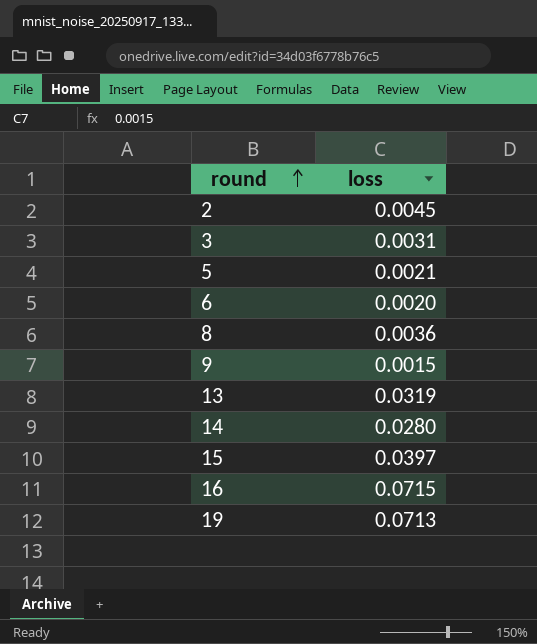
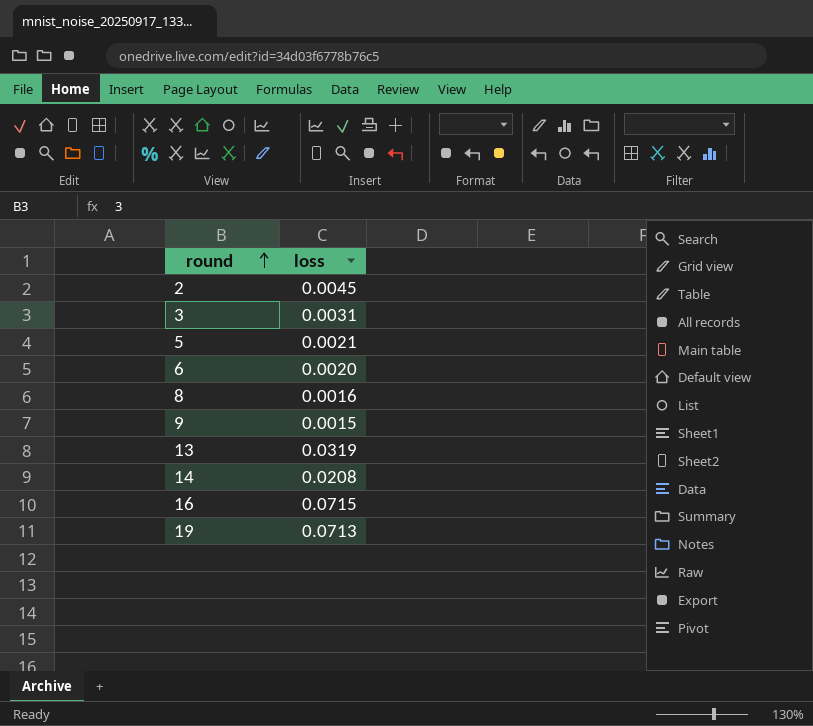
row 15: 0.0397 -> none
8 | loss: 0.0036 -> 0.0016
14 | loss: 0.0280 -> 0.0208

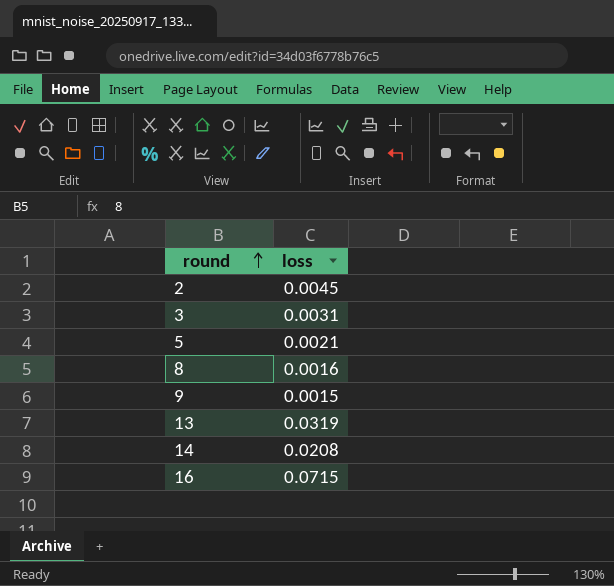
row 6: 0.0020 -> none
row 19: 0.0713 -> none

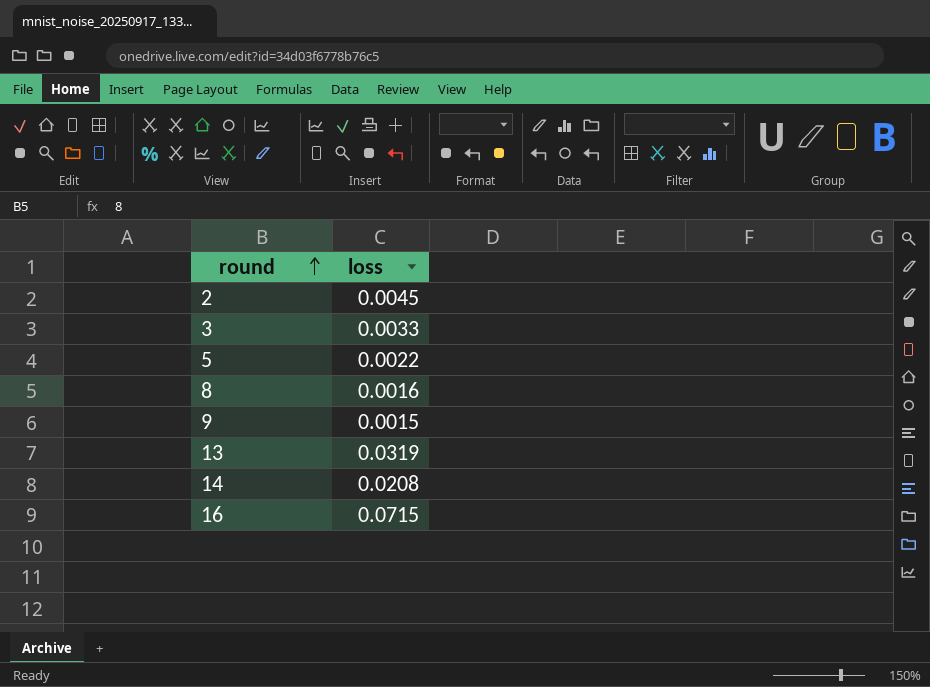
3 | loss: 0.0031 -> 0.0033
5 | loss: 0.0021 -> 0.0022

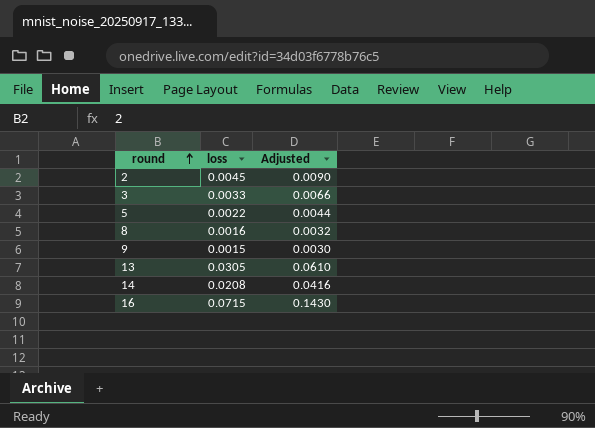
column Adjusted | formula: none -> [loss] * 2
13 | loss: 0.0319 -> 0.0305

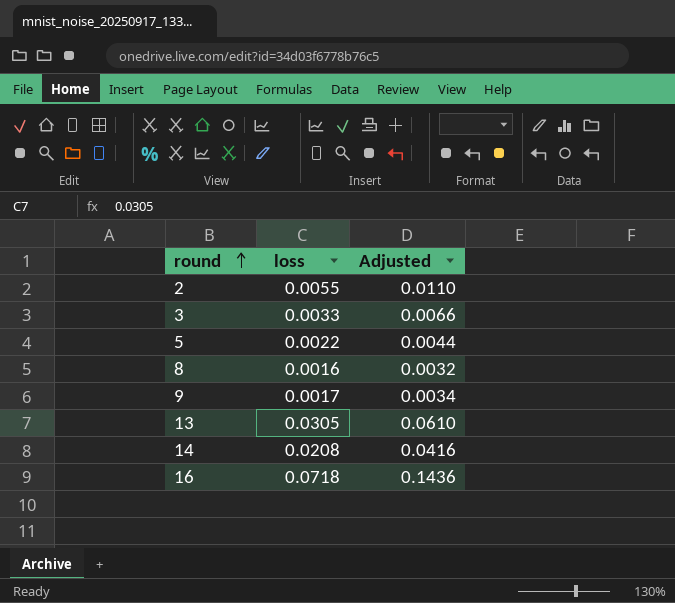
2 | loss: 0.0045 -> 0.0055
2 | Adjusted: 0.0090 -> 0.0110
9 | loss: 0.0015 -> 0.0017
9 | Adjusted: 0.0030 -> 0.0034
16 | loss: 0.0715 -> 0.0718
16 | Adjusted: 0.1430 -> 0.1436

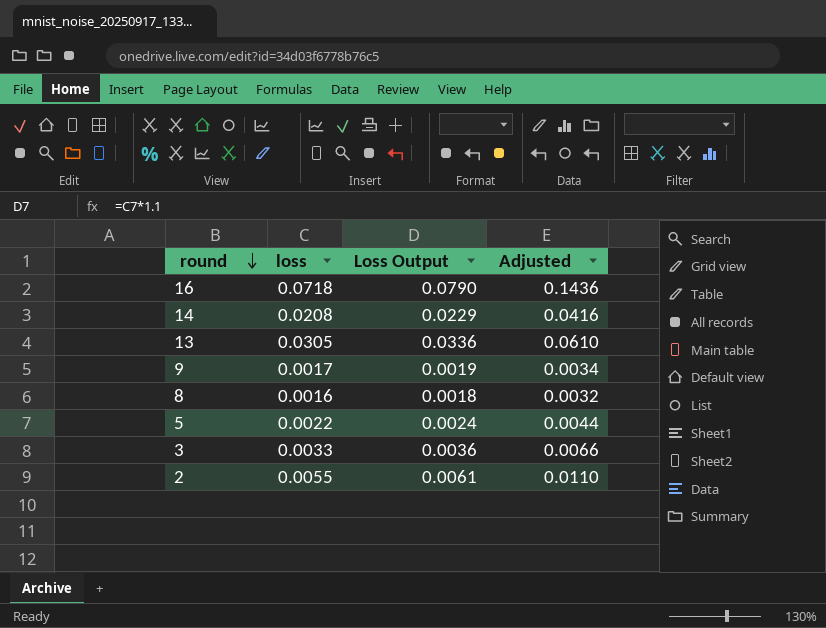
row order: round ascending -> round descending
column Loss Output | formula: none -> [loss] * 1.1

